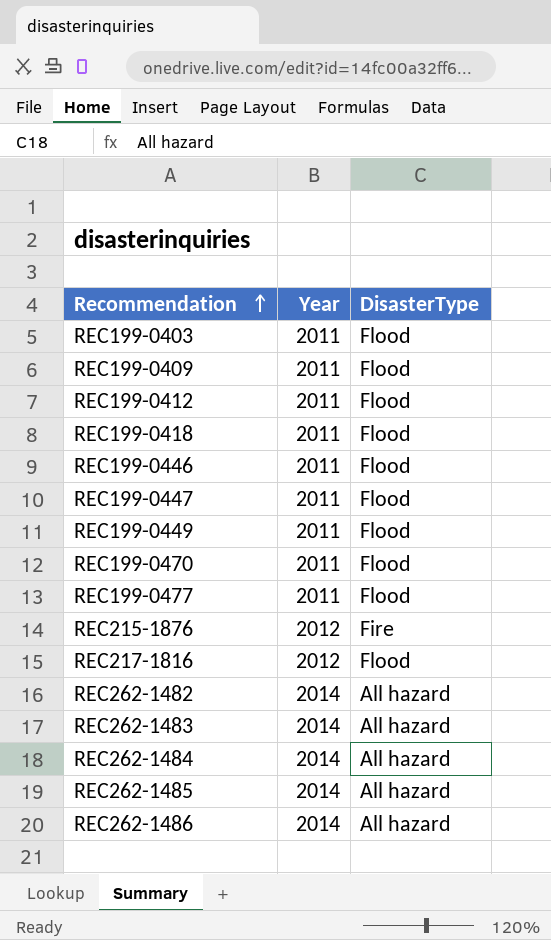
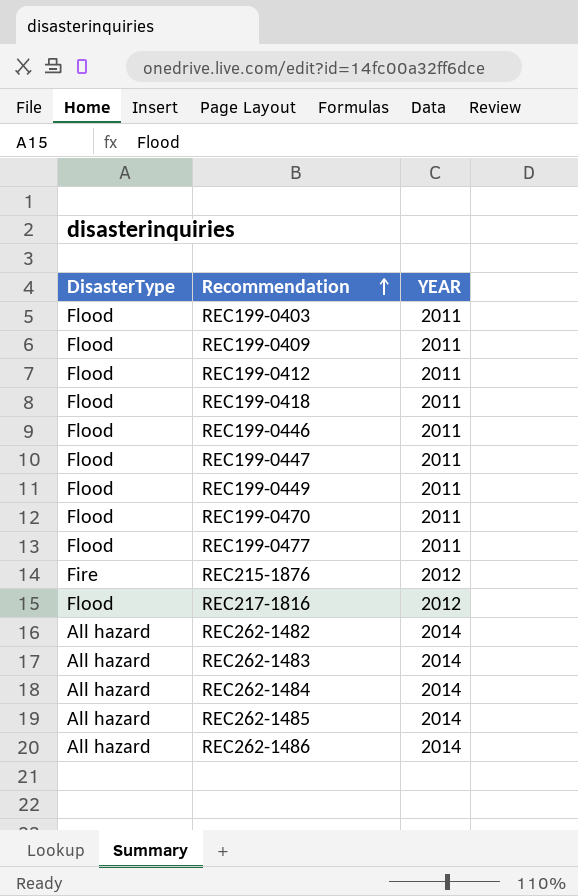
column DisasterType | position: 3 -> 1
column name: Year -> YEAR

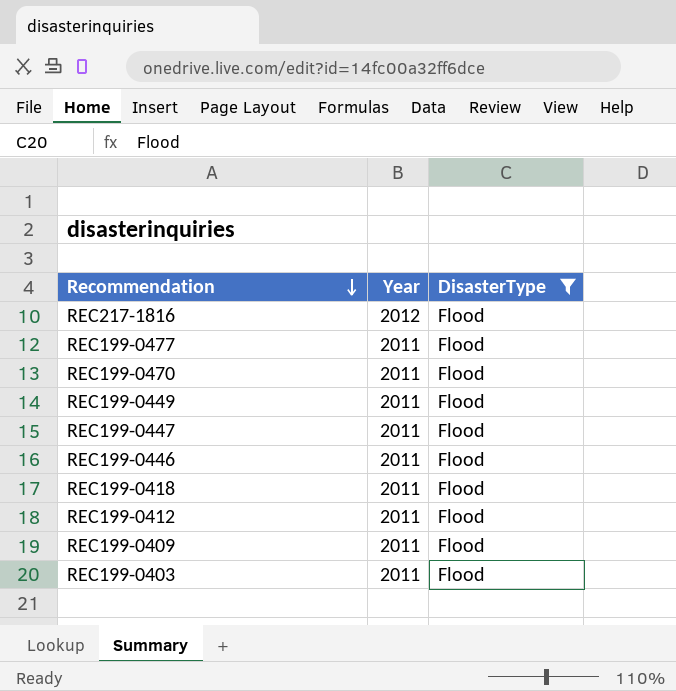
filter: none -> DisasterType = Flood
row order: Recommendation ascending -> Recommendation descending
column name: YEAR -> Year
column DisasterType | position: 1 -> 3

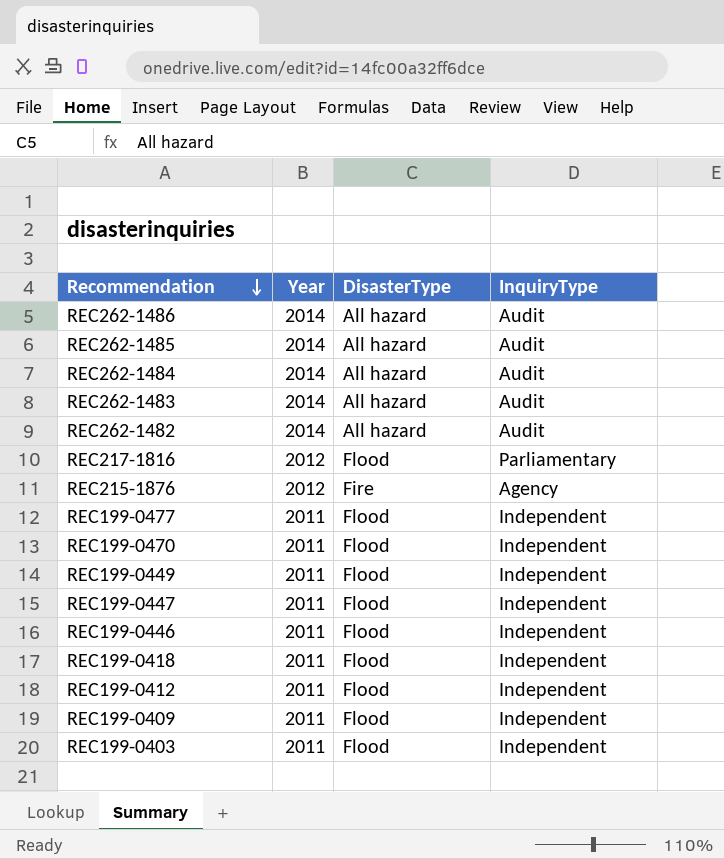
filter: DisasterType = Flood -> none
column InquiryType | position: none -> 4

